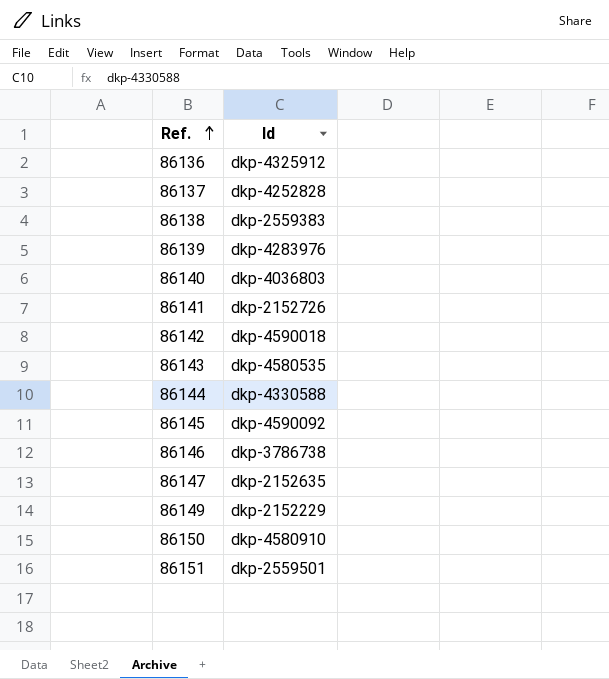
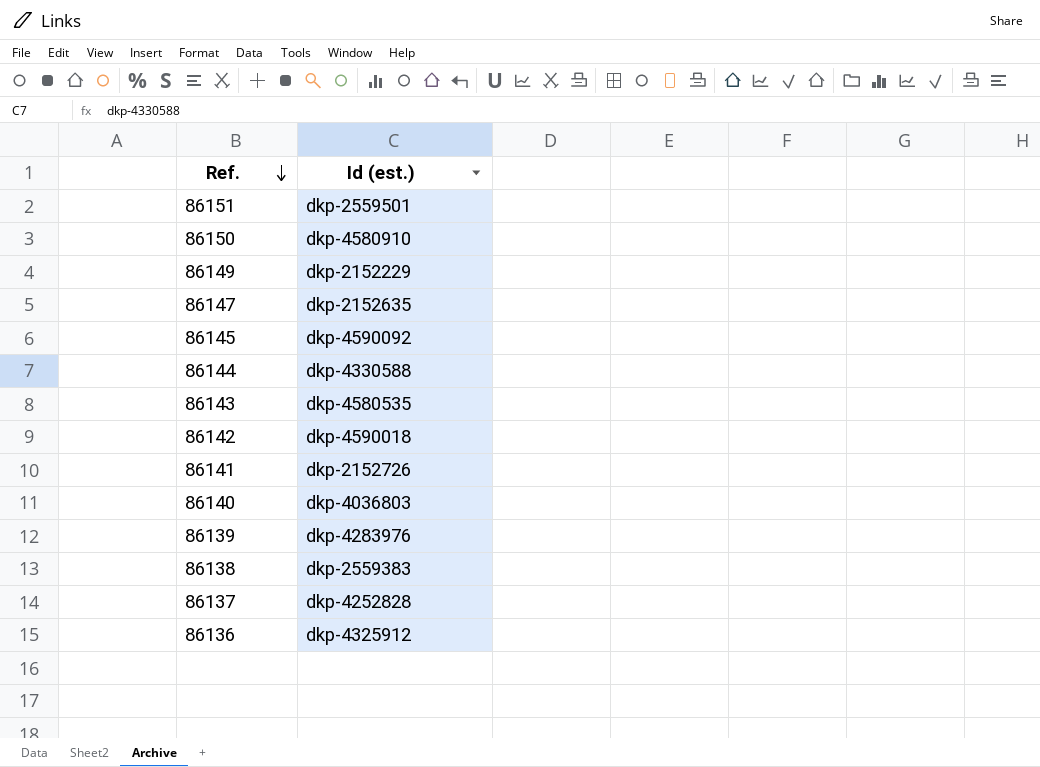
row order: Ref. ascending -> Ref. descending
column name: Id -> Id (est.)
row 86146: dkp-3786738 -> none

